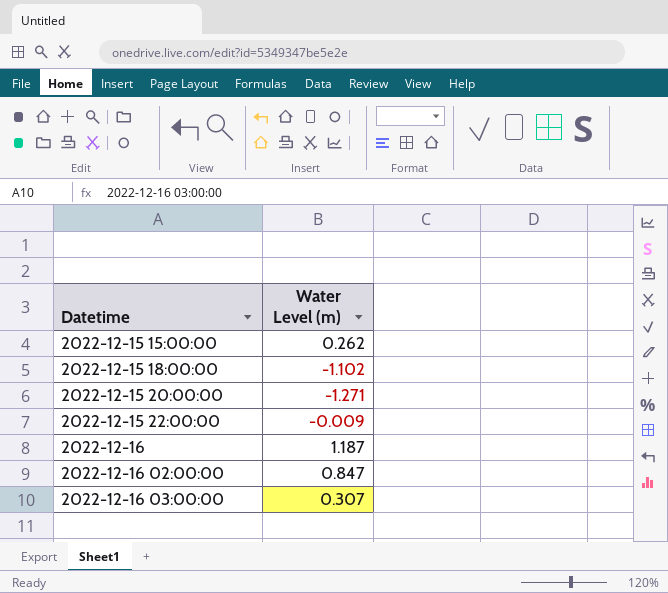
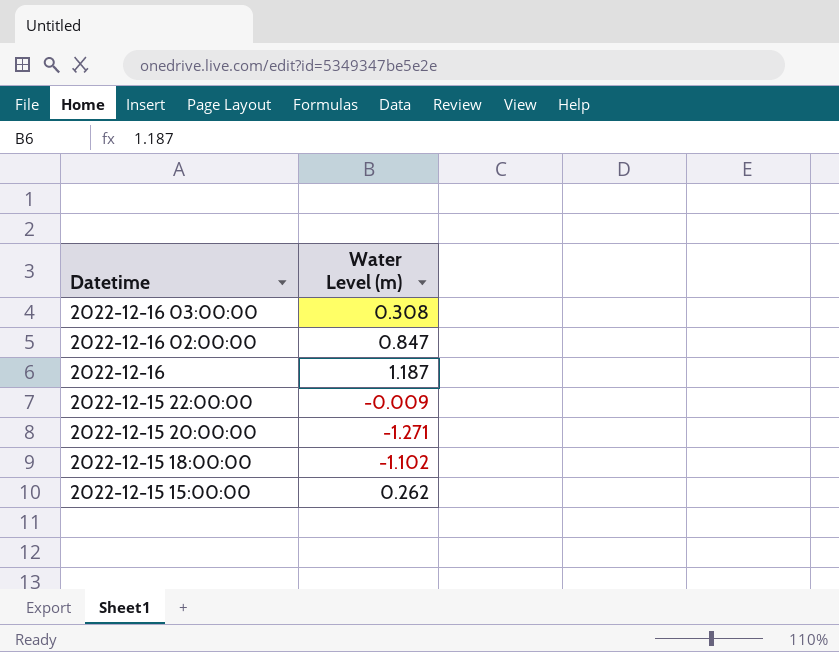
row order: Datetime ascending -> Datetime descending
2022-12-16 03:00:00 | Water Level (m): 0.307 -> 0.308

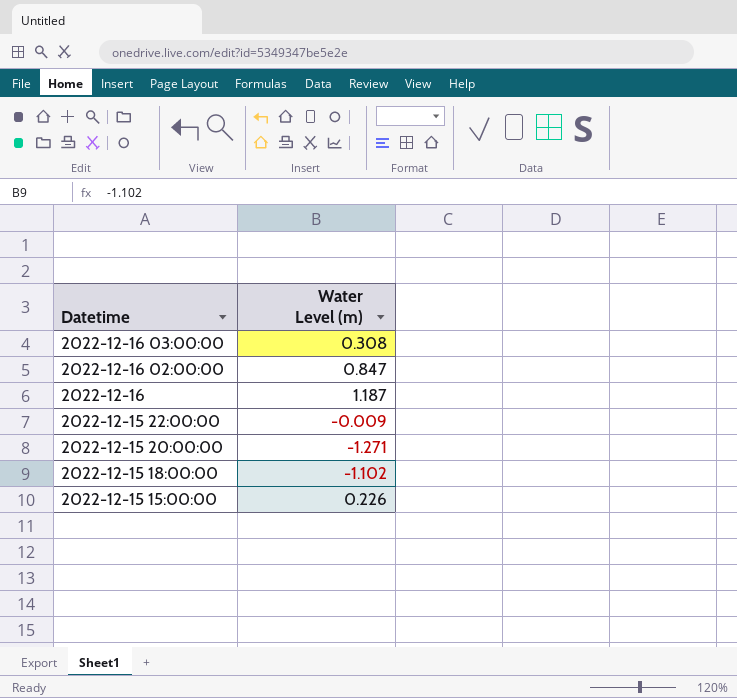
2022-12-15 15:00:00 | Water Level (m): 0.262 -> 0.226

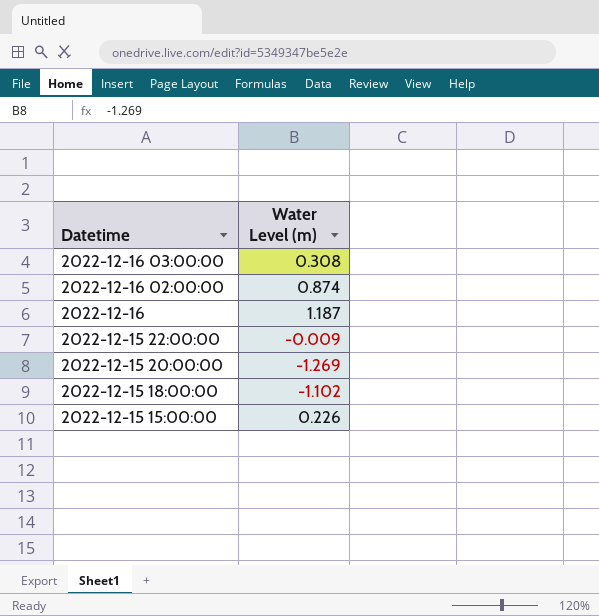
2022-12-16 02:00:00 | Water Level (m): 0.847 -> 0.874
2022-12-15 20:00:00 | Water Level (m): -1.271 -> -1.269

